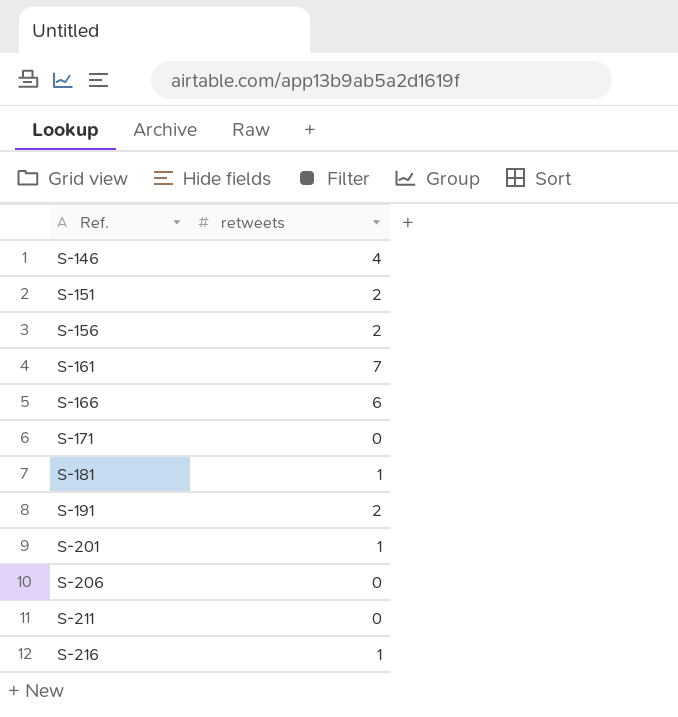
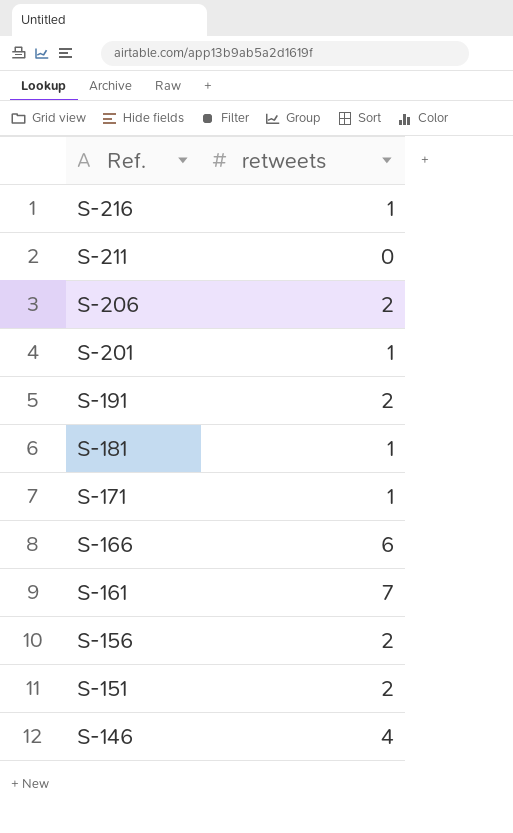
row order: Ref. ascending -> Ref. descending
S-206 | retweets: 0 -> 2
S-171 | retweets: 0 -> 1

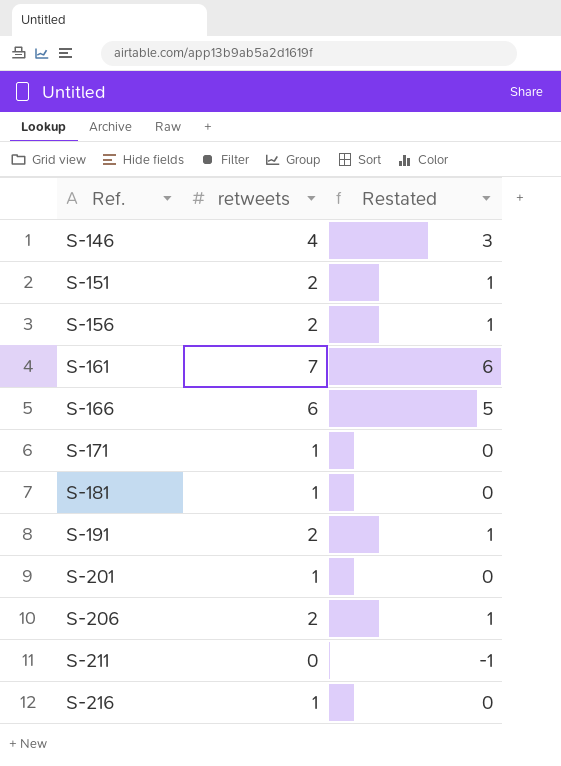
row order: Ref. descending -> Ref. ascending
column Restated | formula: none -> [retweets] - 1

